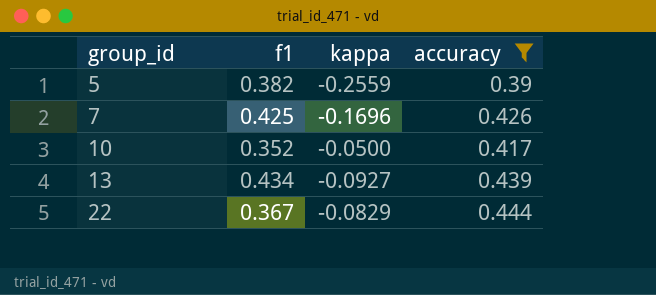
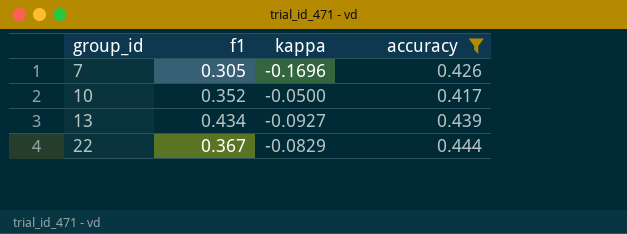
row 5: 0.382 | -0.2559 | 0.39 -> none
7 | f1: 0.425 -> 0.305

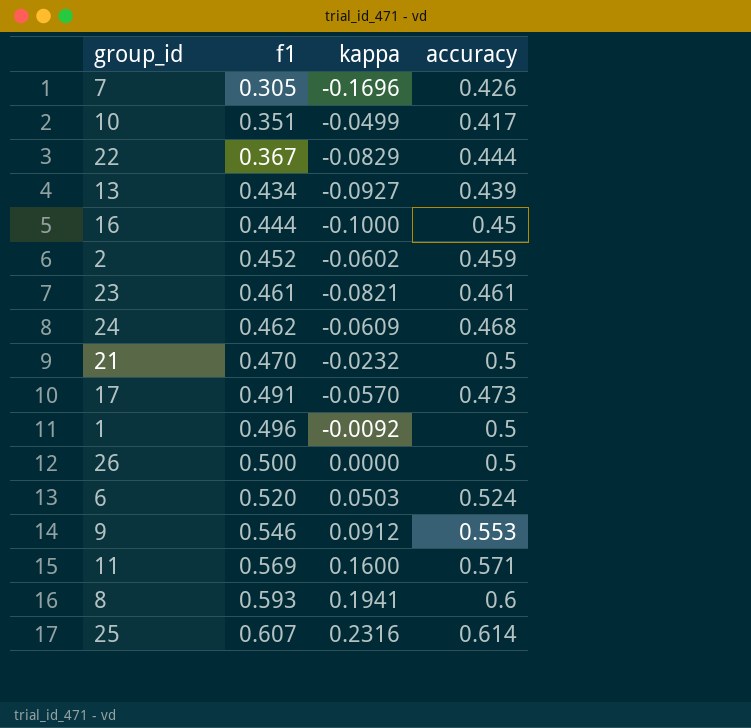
filter: accuracy <= 0.444 -> none
row order: group_id ascending -> f1 ascending
10 | f1: 0.352 -> 0.351
10 | kappa: -0.0500 -> -0.0499

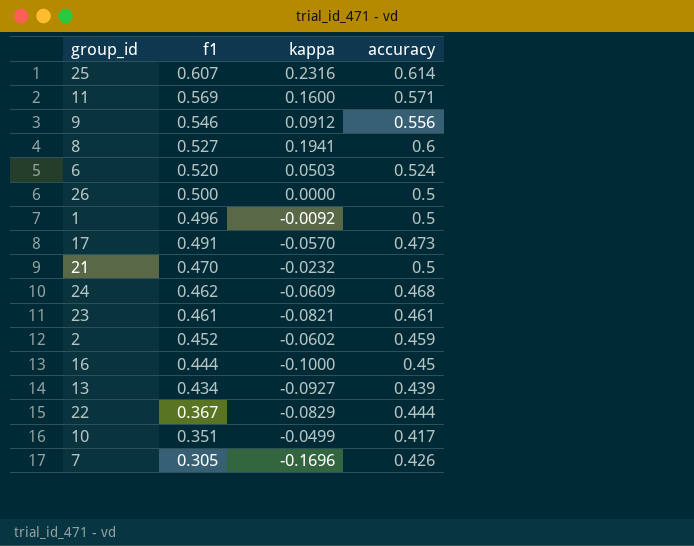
row order: f1 ascending -> f1 descending
9 | accuracy: 0.553 -> 0.556
8 | f1: 0.593 -> 0.527

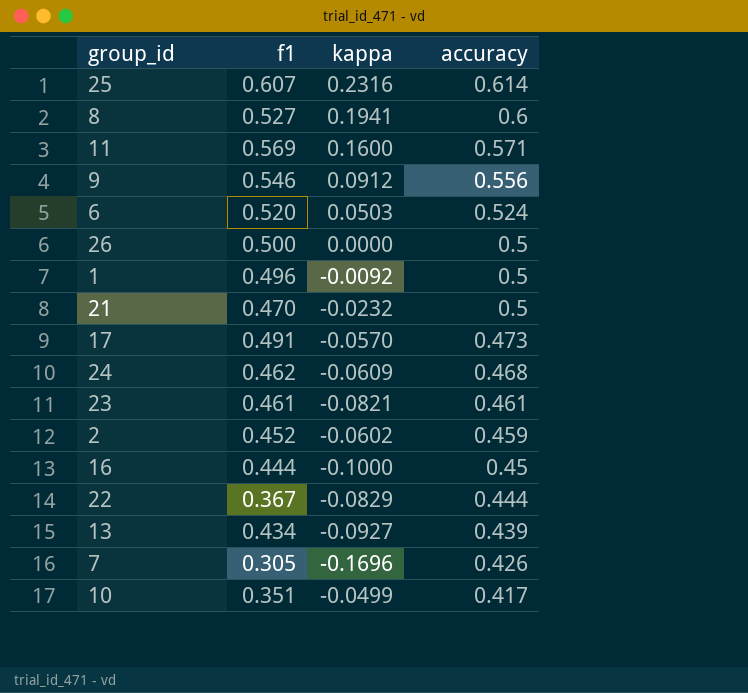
row order: f1 descending -> accuracy descending

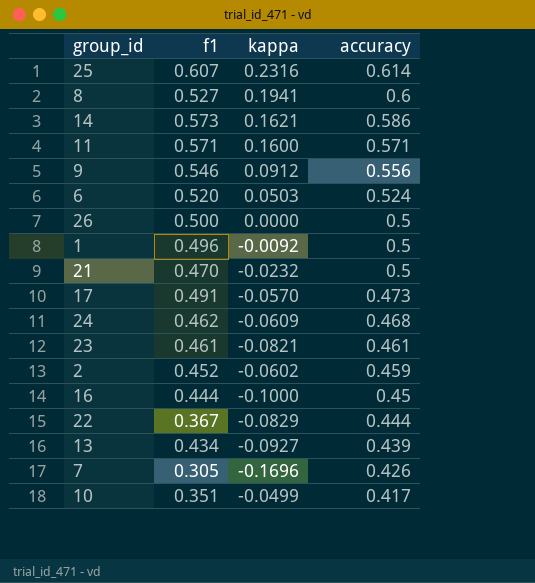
row 14: none -> 0.573 | 0.1621 | 0.586
11 | f1: 0.569 -> 0.571

